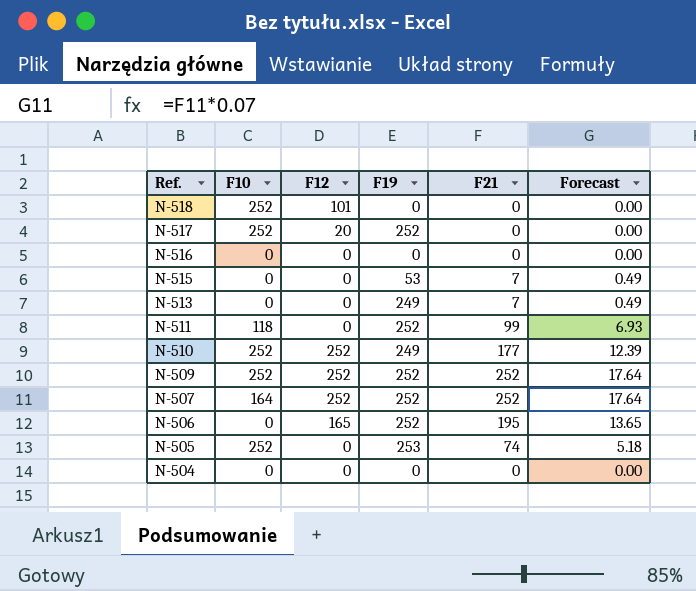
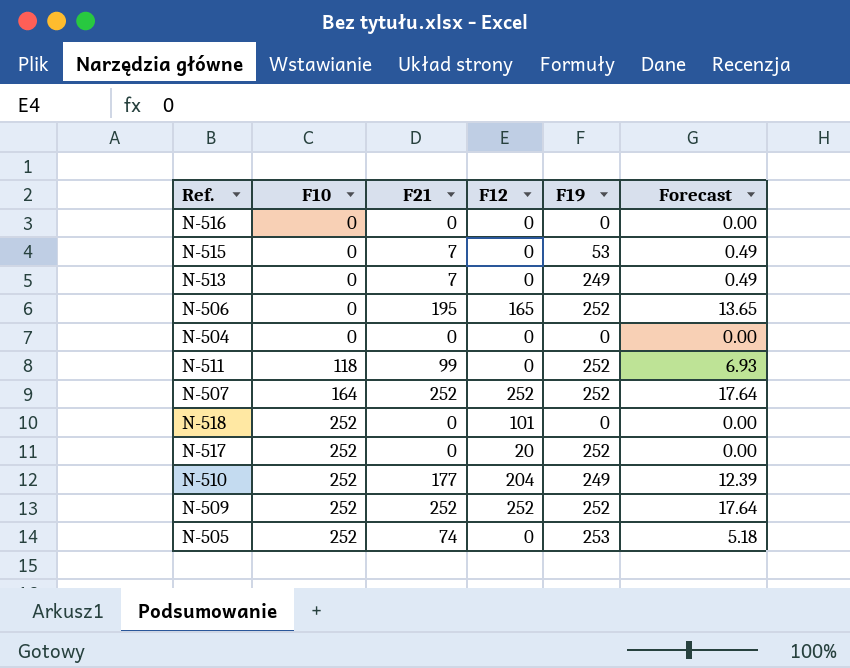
row order: Ref. descending -> F10 ascending
column F21 | position: 5 -> 3
N-510 | F12: 252 -> 204

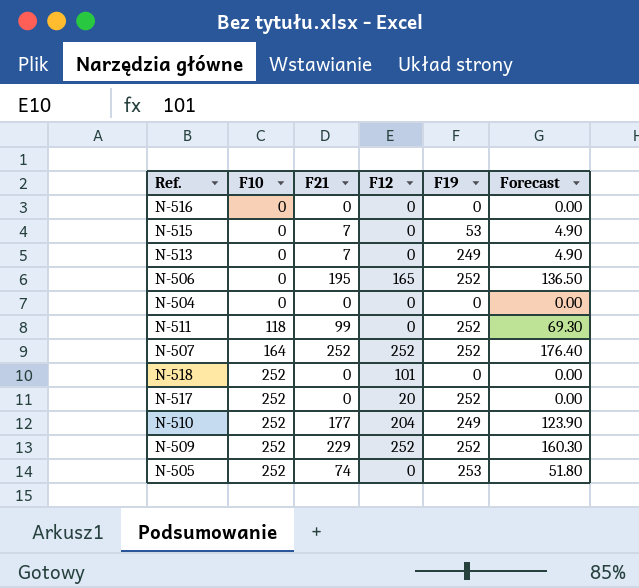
column Forecast | formula: [F21] * 0.07 -> [F21] * 0.7
N-509 | F21: 252 -> 229

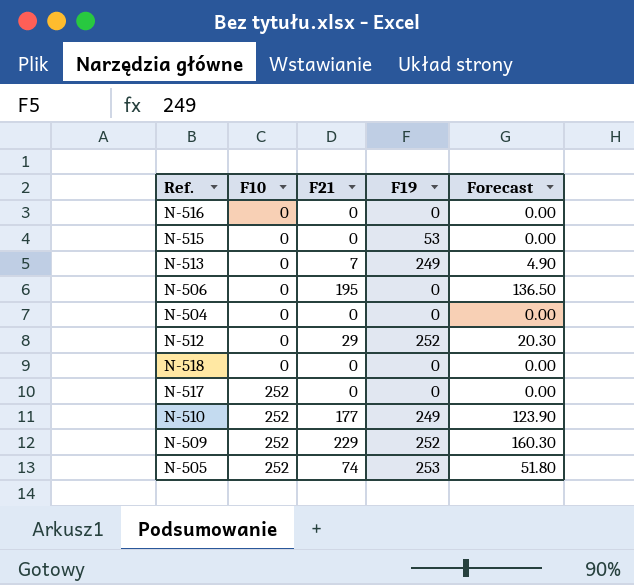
column F12 | position: 4 -> none
row N-511: 118 | 99 | 0 | 252 | 69.30 -> none
row N-507: 164 | 252 | 252 | 252 | 176.40 -> none
N-515 | F21: 7 -> 0
N-515 | Forecast: 4.90 -> 0.00
N-506 | F19: 252 -> 0
row N-512: none -> 0 | 29 | 252 | 20.30
N-518 | F10: 252 -> 0
N-517 | F19: 252 -> 0

